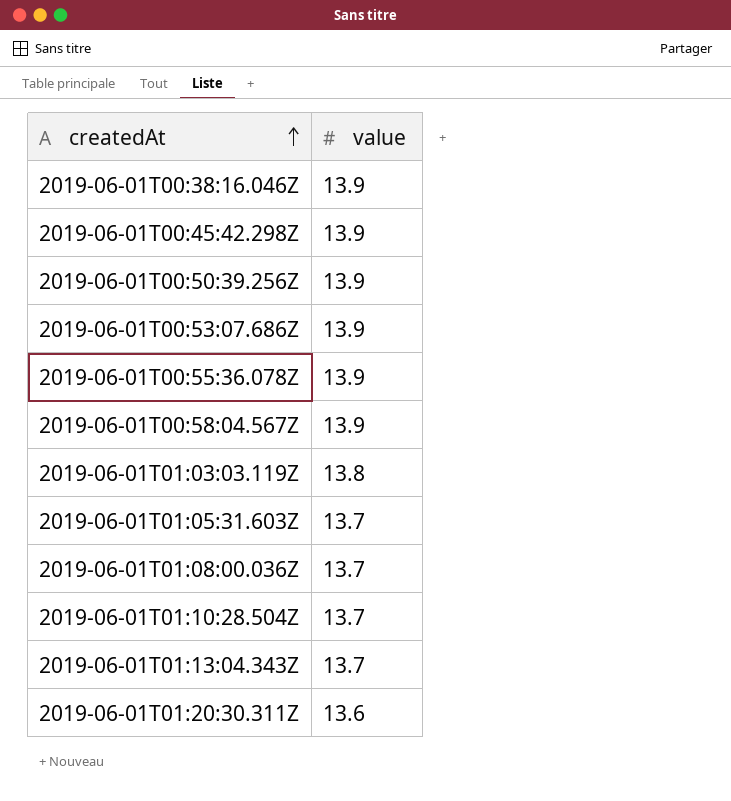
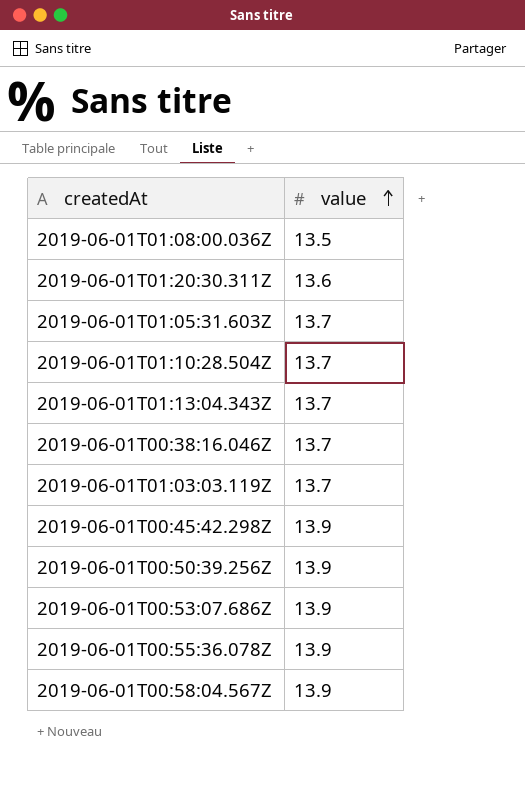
row order: createdAt ascending -> value ascending
2019-06-01T01:08:00.036Z | value: 13.7 -> 13.5
2019-06-01T00:38:16.046Z | value: 13.9 -> 13.7
2019-06-01T01:03:03.119Z | value: 13.8 -> 13.7

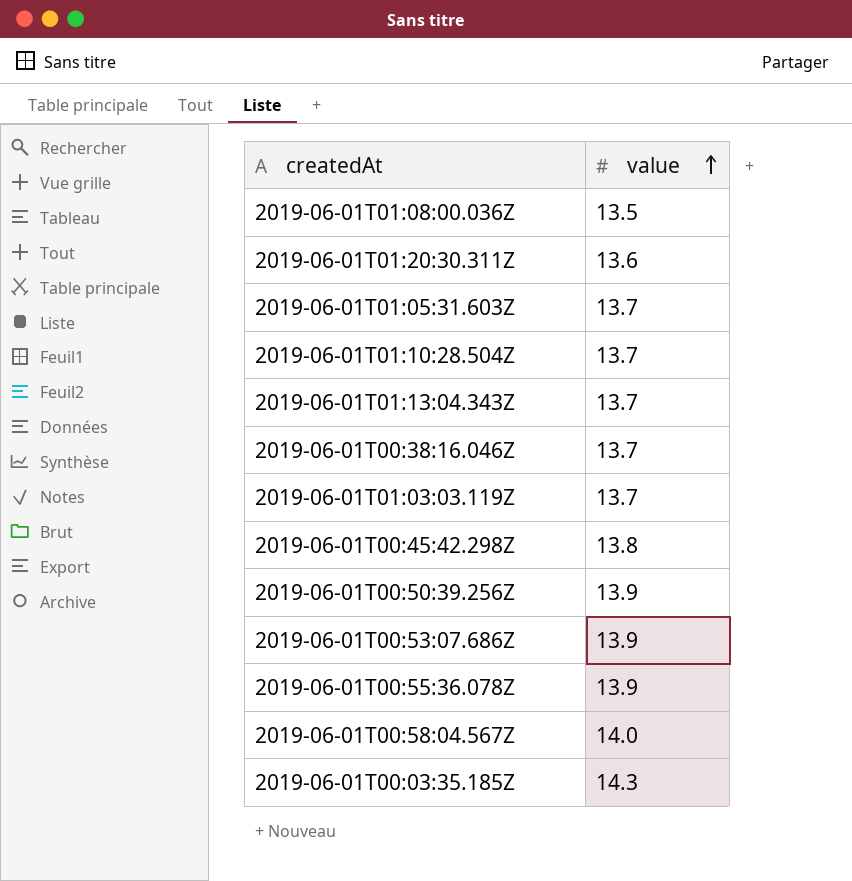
2019-06-01T00:45:42.298Z | value: 13.9 -> 13.8
2019-06-01T00:58:04.567Z | value: 13.9 -> 14.0
row 2019-06-01T00:03:35.185Z: none -> 14.3

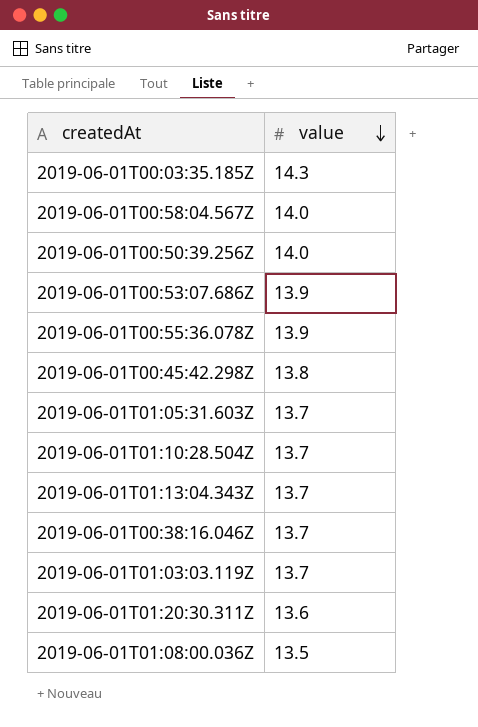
row order: value ascending -> value descending
2019-06-01T00:50:39.256Z | value: 13.9 -> 14.0

